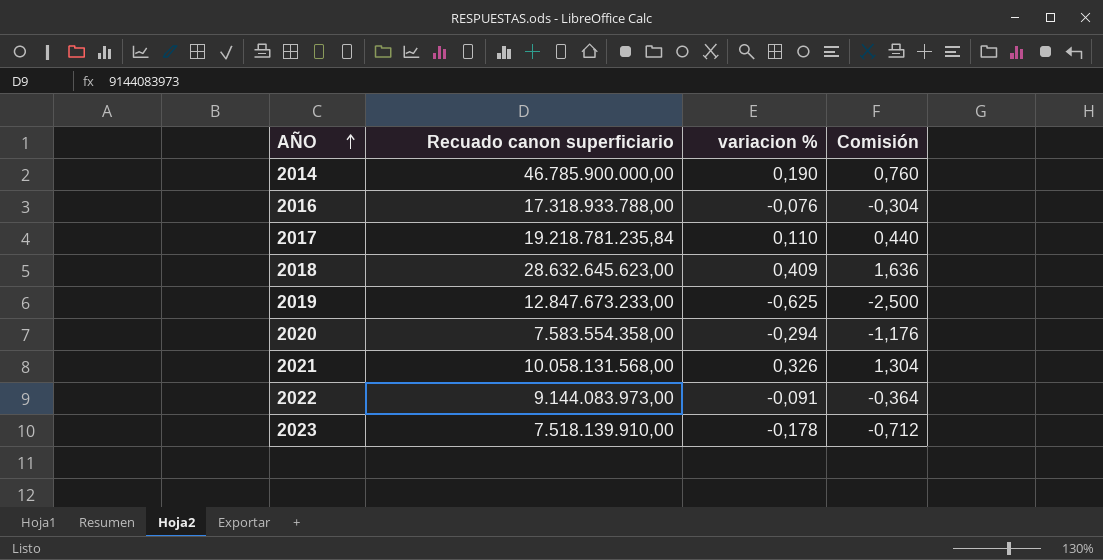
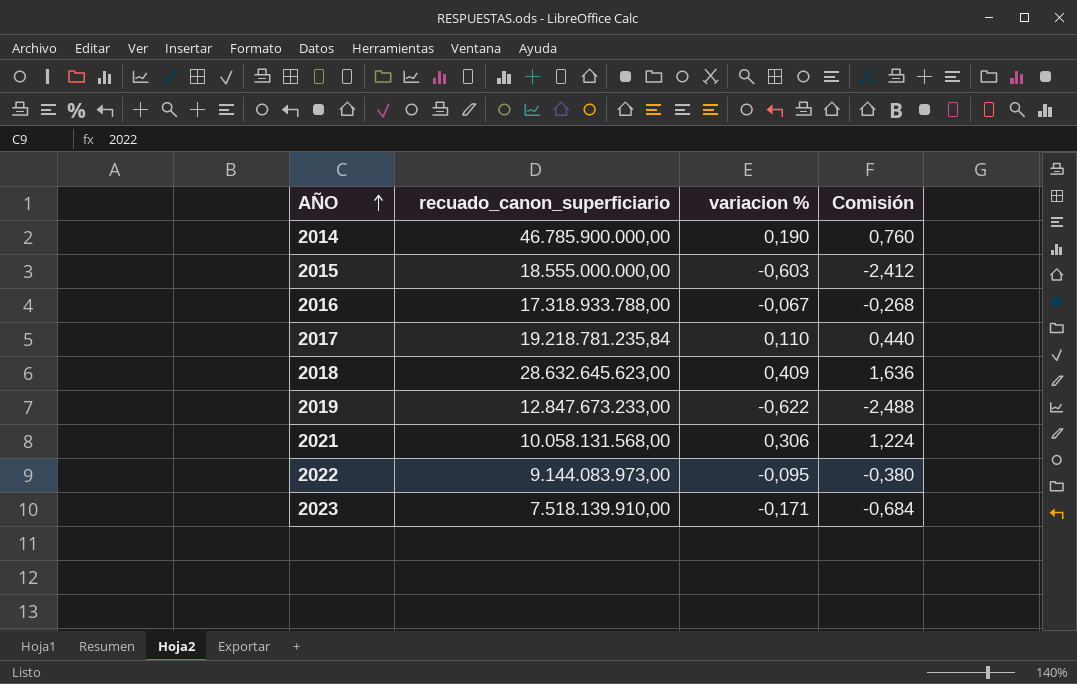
column name: Recuado canon superficiario -> recuado_canon_superficiario
row 2020: 7.583.554.358,00 | -0,294 | -1,176 -> none
row 2015: none -> 18.555.000.000,00 | -0,603 | -2,412
2016 | variacion %: -0,076 -> -0,067
2016 | Comisión: -0,304 -> -0,268
2019 | variacion %: -0,625 -> -0,622
2019 | Comisión: -2,500 -> -2,488
2021 | variacion %: 0,326 -> 0,306
2021 | Comisión: 1,304 -> 1,224
2022 | variacion %: -0,091 -> -0,095
2022 | Comisión: -0,364 -> -0,380
2023 | variacion %: -0,178 -> -0,171
2023 | Comisión: -0,712 -> -0,684

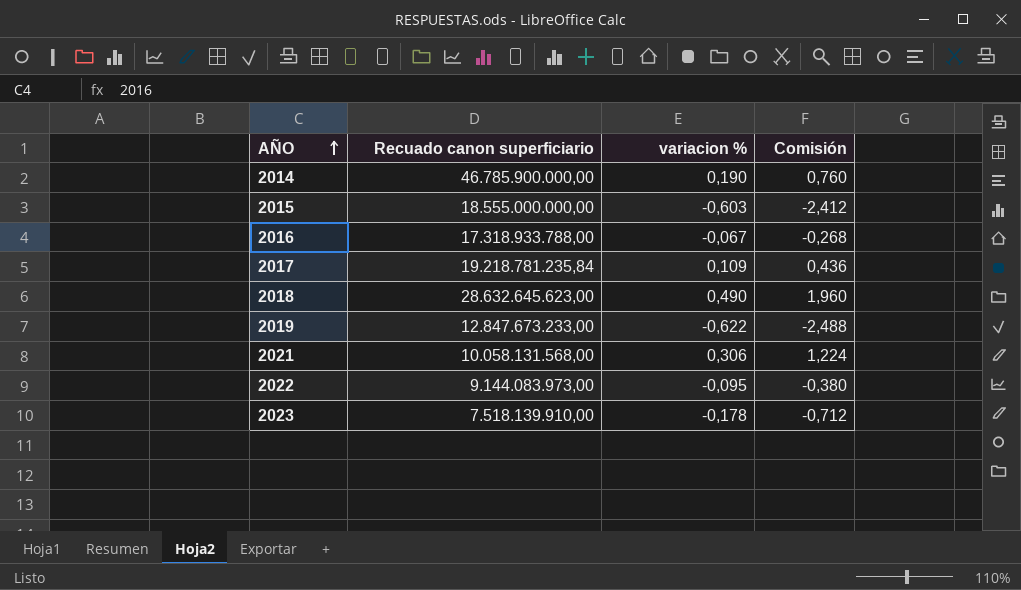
column name: recuado_canon_superficiario -> Recuado canon superficiario
2017 | variacion %: 0,110 -> 0,109
2017 | Comisión: 0,440 -> 0,436
2018 | variacion %: 0,409 -> 0,490
2018 | Comisión: 1,636 -> 1,960
2023 | variacion %: -0,171 -> -0,178
2023 | Comisión: -0,684 -> -0,712

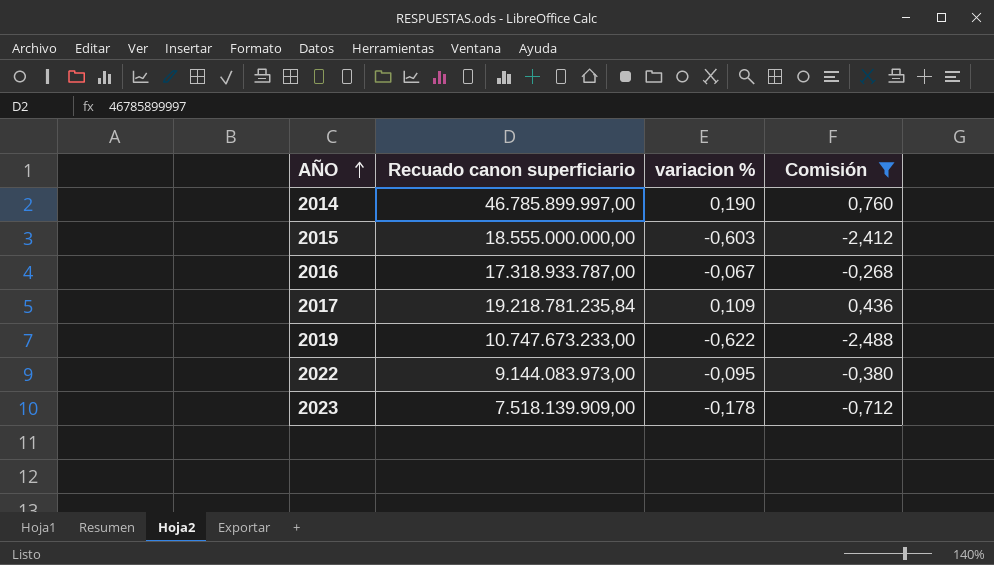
filter: none -> Comisión <= 0,760
2014 | Recuado canon superficiario: 46.785.900.000,00 -> 46.785.899.997,00
2016 | Recuado canon superficiario: 17.318.933.788,00 -> 17.318.933.787,00
2019 | Recuado canon superficiario: 12.847.673.233,00 -> 10.747.673.233,00
2023 | Recuado canon superficiario: 7.518.139.910,00 -> 7.518.139.909,00

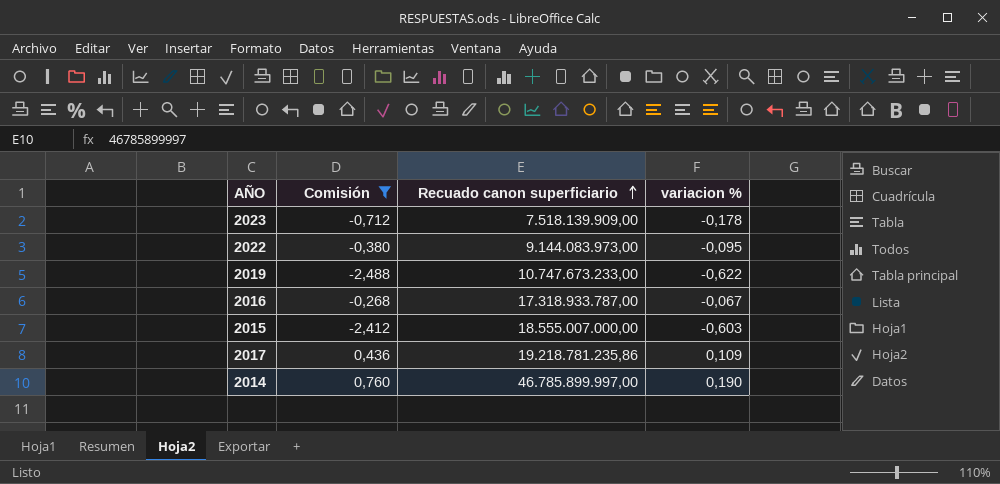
row order: AÑO ascending -> Recuado canon superficiario ascending
column Comisión | position: 4 -> 2
2015 | Recuado canon superficiario: 18.555.000.000,00 -> 18.555.007.000,00
2017 | Recuado canon superficiario: 19.218.781.235,84 -> 19.218.781.235,86

